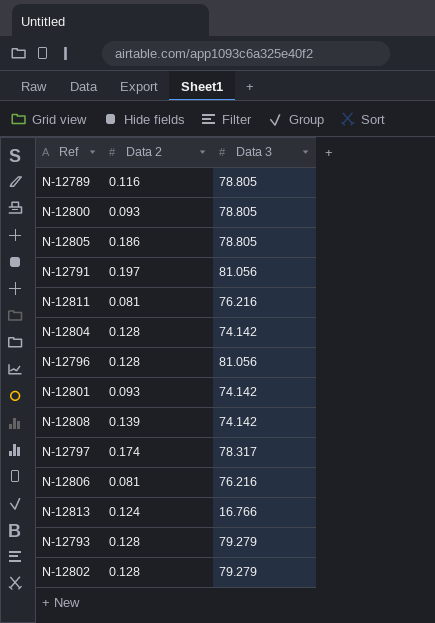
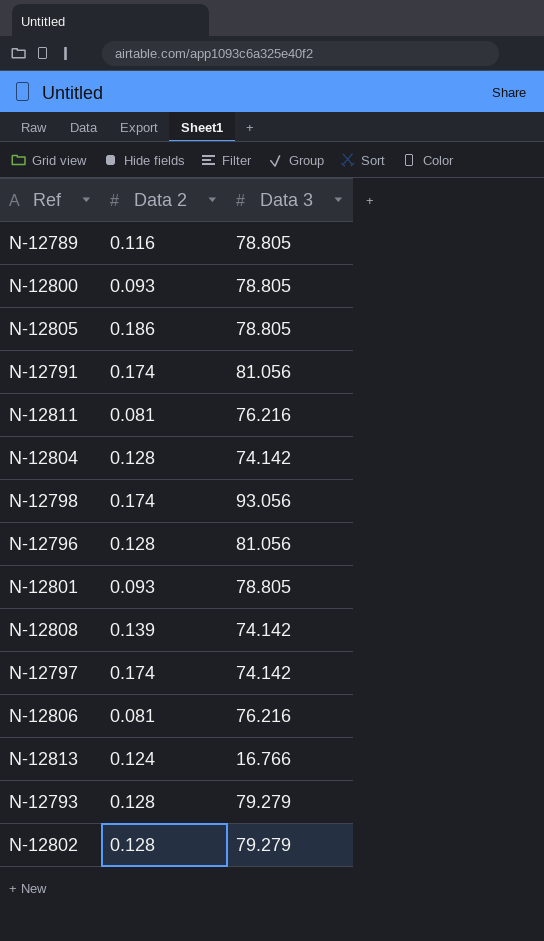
N-12791 | Data 2: 0.197 -> 0.174
row N-12798: none -> 0.174 | 93.056
N-12801 | Data 3: 74.142 -> 78.805
N-12797 | Data 3: 78.317 -> 74.142

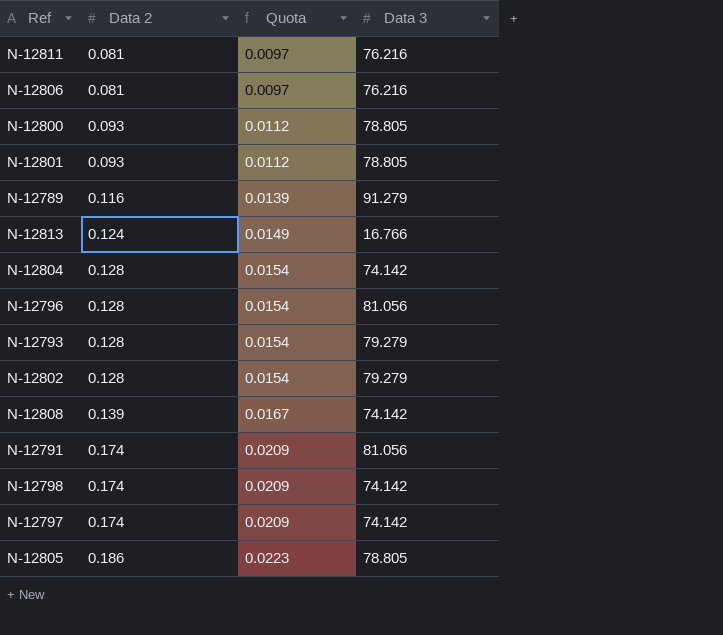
row order: none -> Data 2 ascending
column Quota | formula: none -> [Data 2] * 0.12
N-12789 | Data 3: 78.805 -> 91.279
N-12798 | Data 3: 93.056 -> 74.142

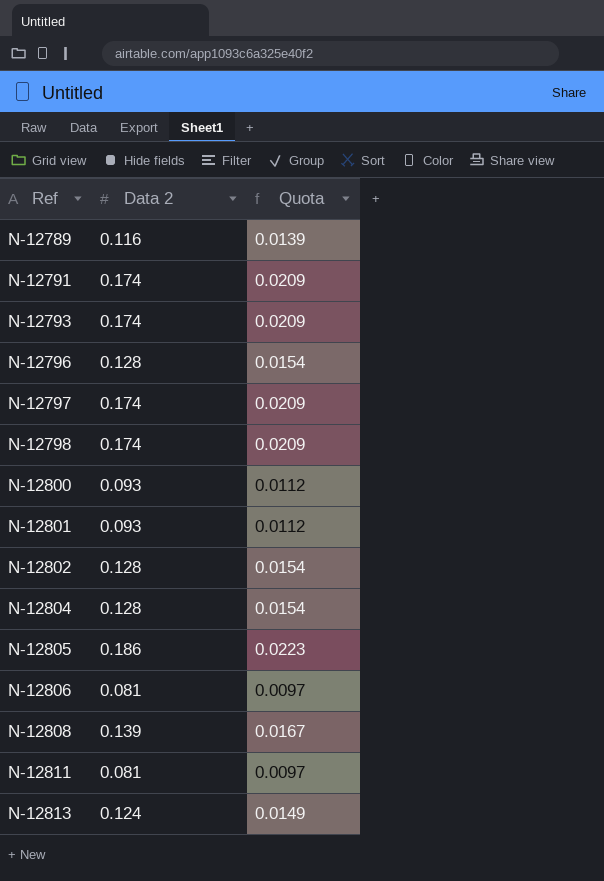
row order: Data 2 ascending -> Ref ascending
column Data 3 | position: 4 -> none
N-12793 | Data 2: 0.128 -> 0.174
N-12793 | Quota: 0.0154 -> 0.0209

